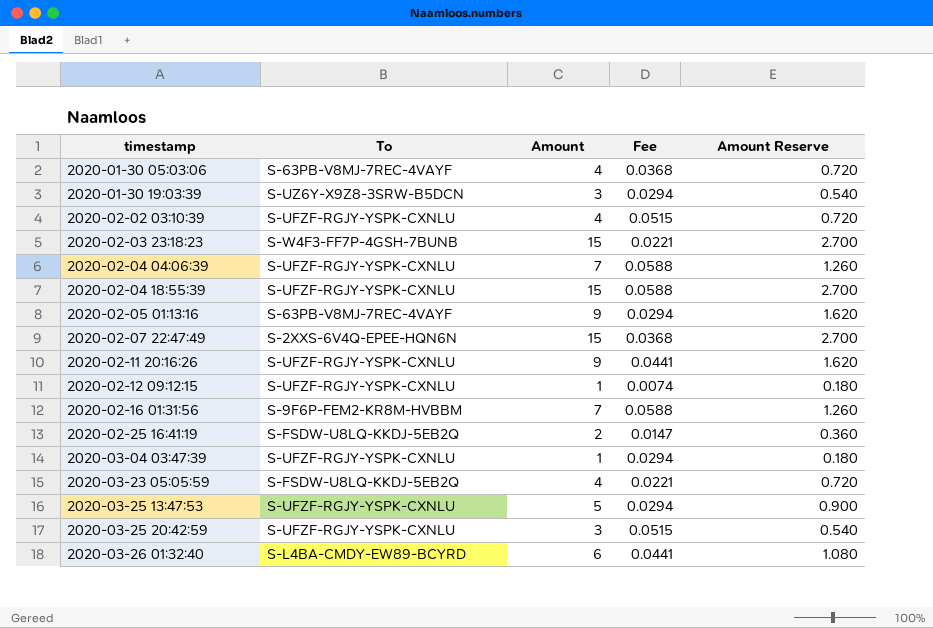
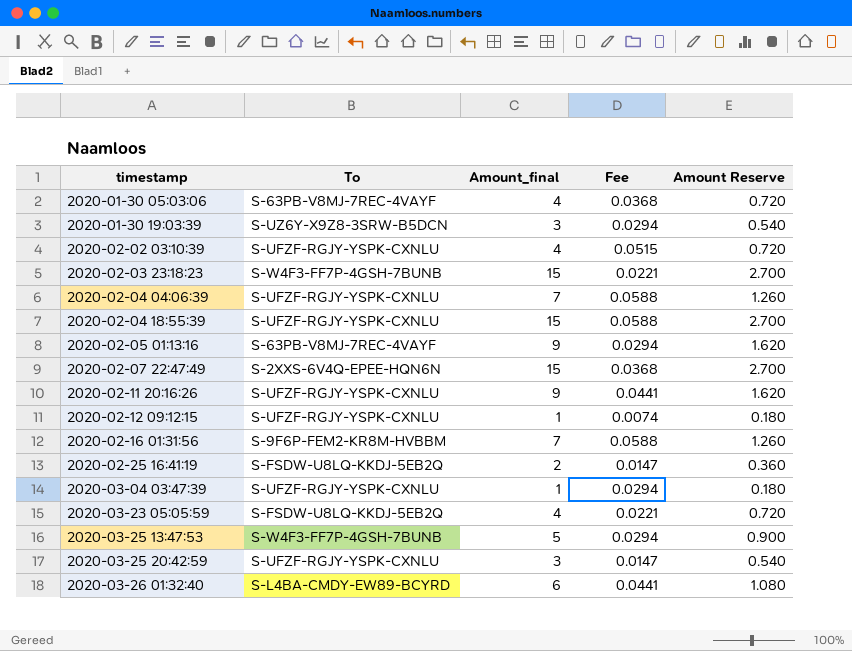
column name: Amount -> Amount_final
2020-03-25 13:47:53 | To: S-UFZF-RGJY-YSPK-CXNLU -> S-W4F3-FF7P-4GSH-7BUNB
2020-03-25 20:42:59 | Fee: 0.0515 -> 0.0147

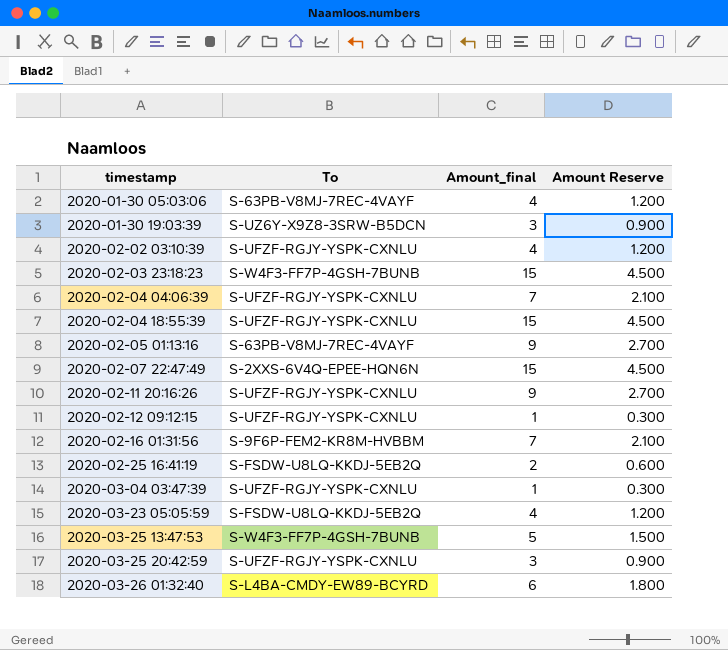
column Fee | position: 4 -> none
column Amount Reserve | formula: [Amount_final] * 0.18 -> [Amount_final] * 0.3

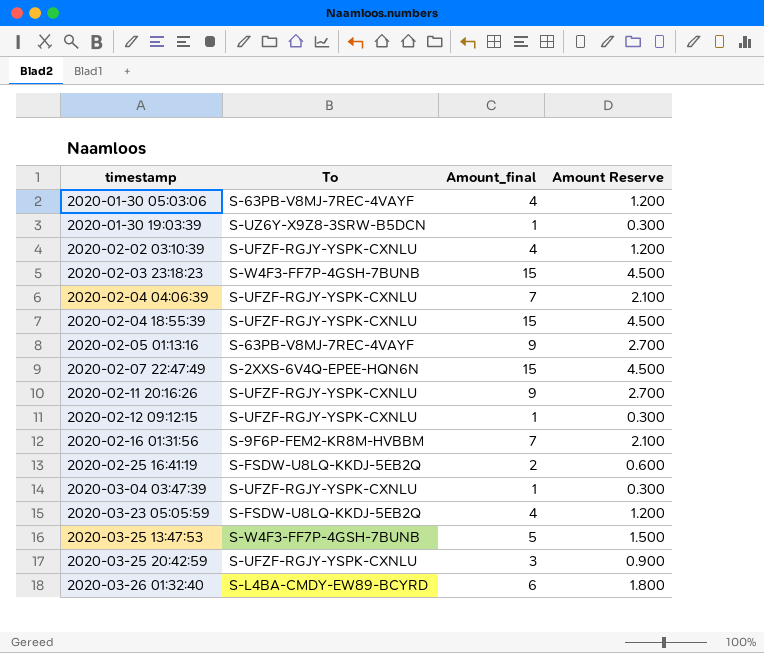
2020-01-30 19:03:39 | Amount_final: 3 -> 1
2020-01-30 19:03:39 | Amount Reserve: 0.900 -> 0.300

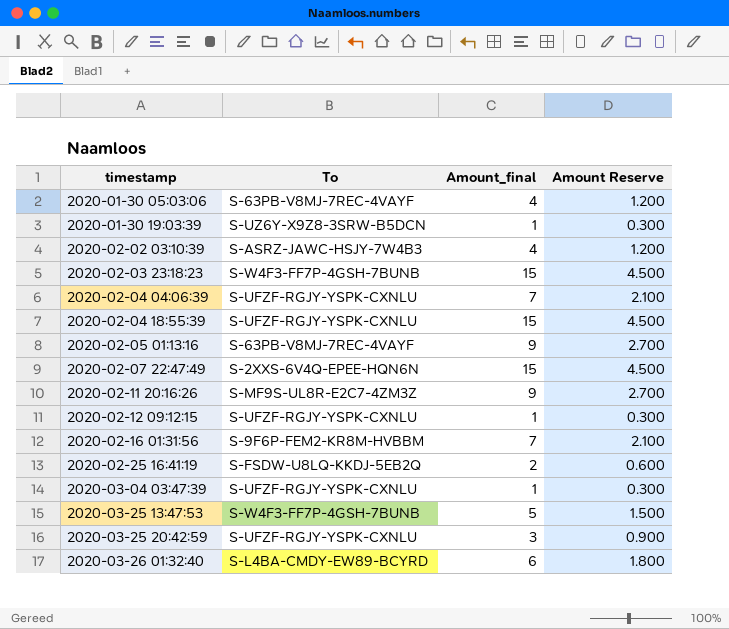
row 2020-03-23 05:05:59: S-FSDW-U8LQ-KKDJ-5EB2Q | 4 | 1.200 -> none
2020-02-02 03:10:39 | To: S-UFZF-RGJY-YSPK-CXNLU -> S-ASRZ-JAWC-HSJY-7W4B3
2020-02-11 20:16:26 | To: S-UFZF-RGJY-YSPK-CXNLU -> S-MF9S-UL8R-E2C7-4ZM3Z

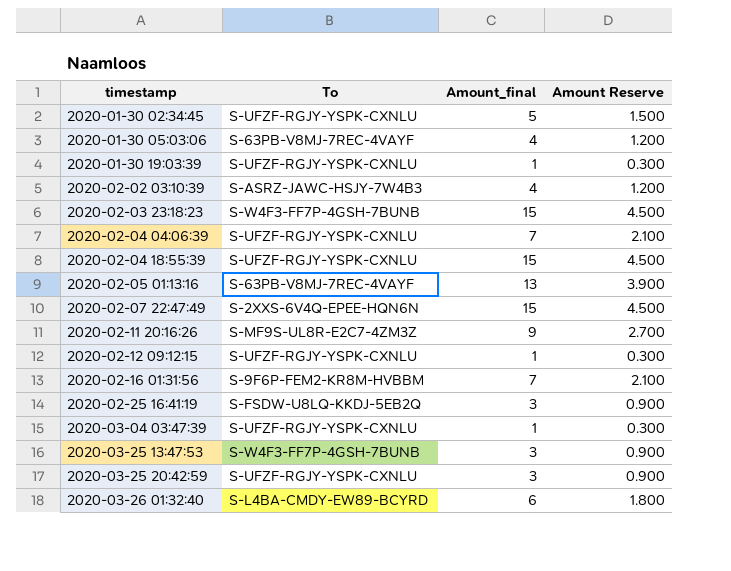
row 2020-01-30 02:34:45: none -> S-UFZF-RGJY-YSPK-CXNLU | 5 | 1.500
2020-01-30 19:03:39 | To: S-UZ6Y-X9Z8-3SRW-B5DCN -> S-UFZF-RGJY-YSPK-CXNLU
2020-02-05 01:13:16 | Amount_final: 9 -> 13
2020-02-05 01:13:16 | Amount Reserve: 2.700 -> 3.900
2020-02-25 16:41:19 | Amount_final: 2 -> 3
2020-02-25 16:41:19 | Amount Reserve: 0.600 -> 0.900
2020-03-25 13:47:53 | Amount_final: 5 -> 3
2020-03-25 13:47:53 | Amount Reserve: 1.500 -> 0.900

